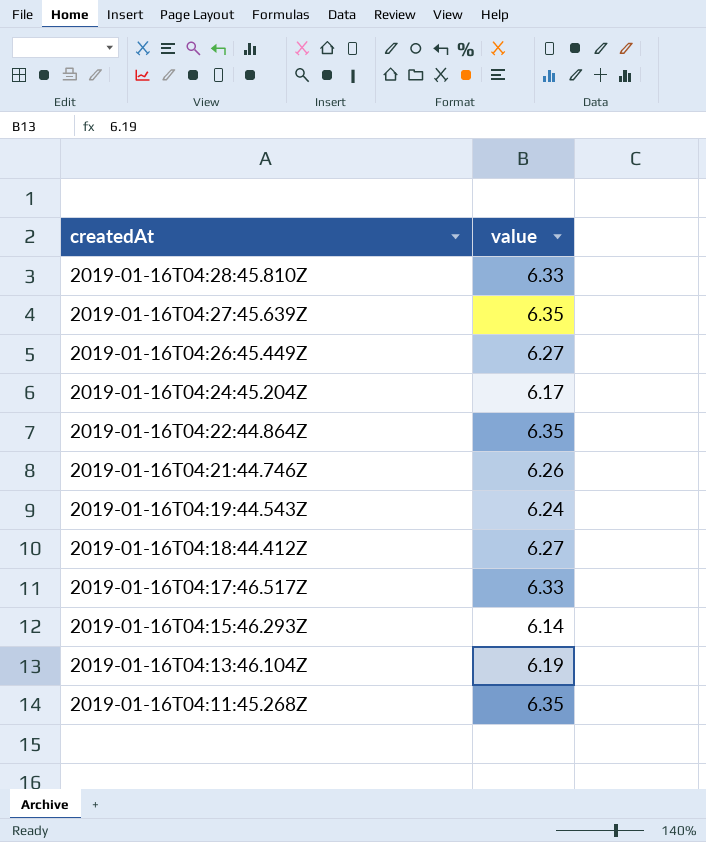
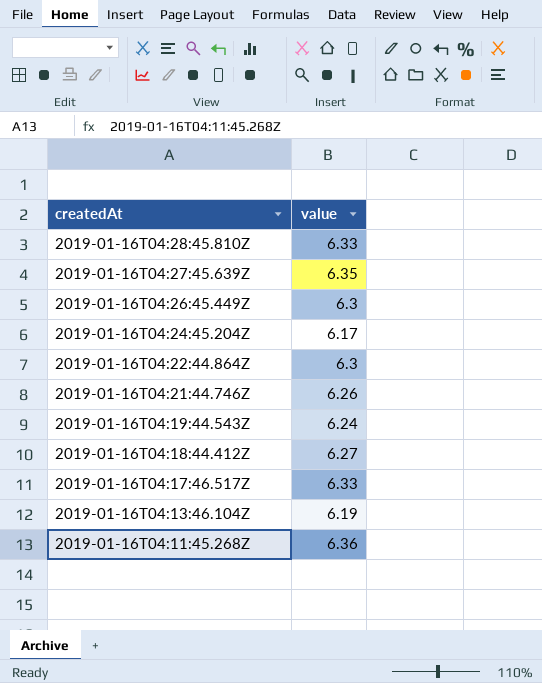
row 2019-01-16T04:15:46.293Z: 6.14 -> none
2019-01-16T04:26:45.449Z | value: 6.27 -> 6.3
2019-01-16T04:22:44.864Z | value: 6.35 -> 6.3
2019-01-16T04:11:45.268Z | value: 6.35 -> 6.36

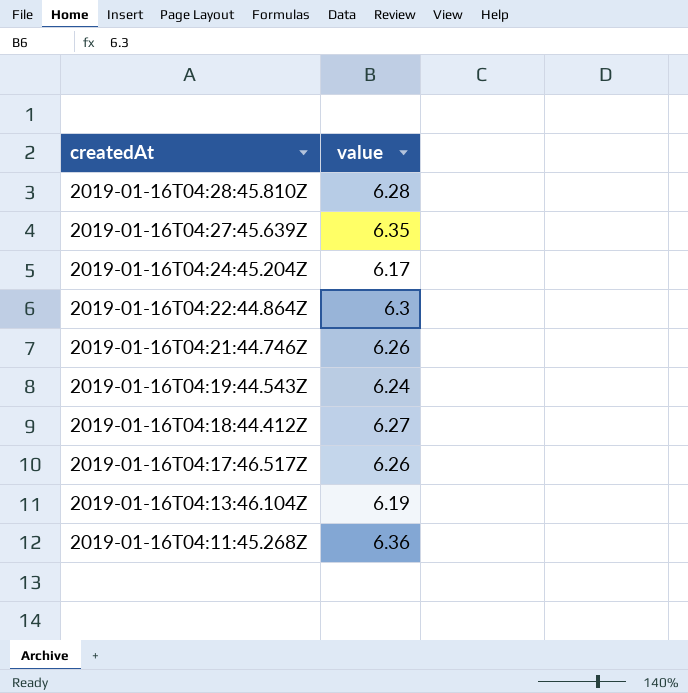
row 2019-01-16T04:26:45.449Z: 6.3 -> none
2019-01-16T04:28:45.810Z | value: 6.33 -> 6.28
2019-01-16T04:17:46.517Z | value: 6.33 -> 6.26

